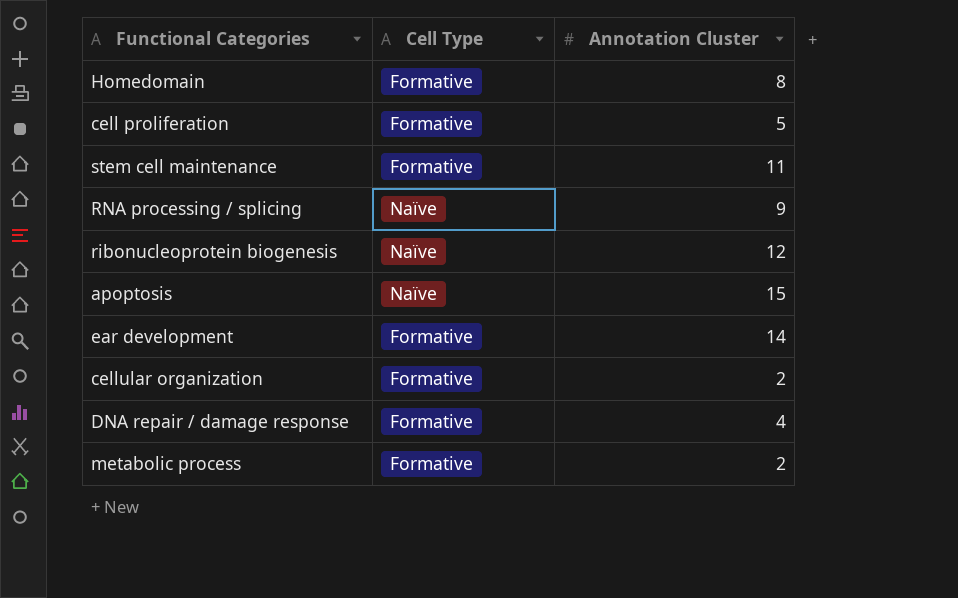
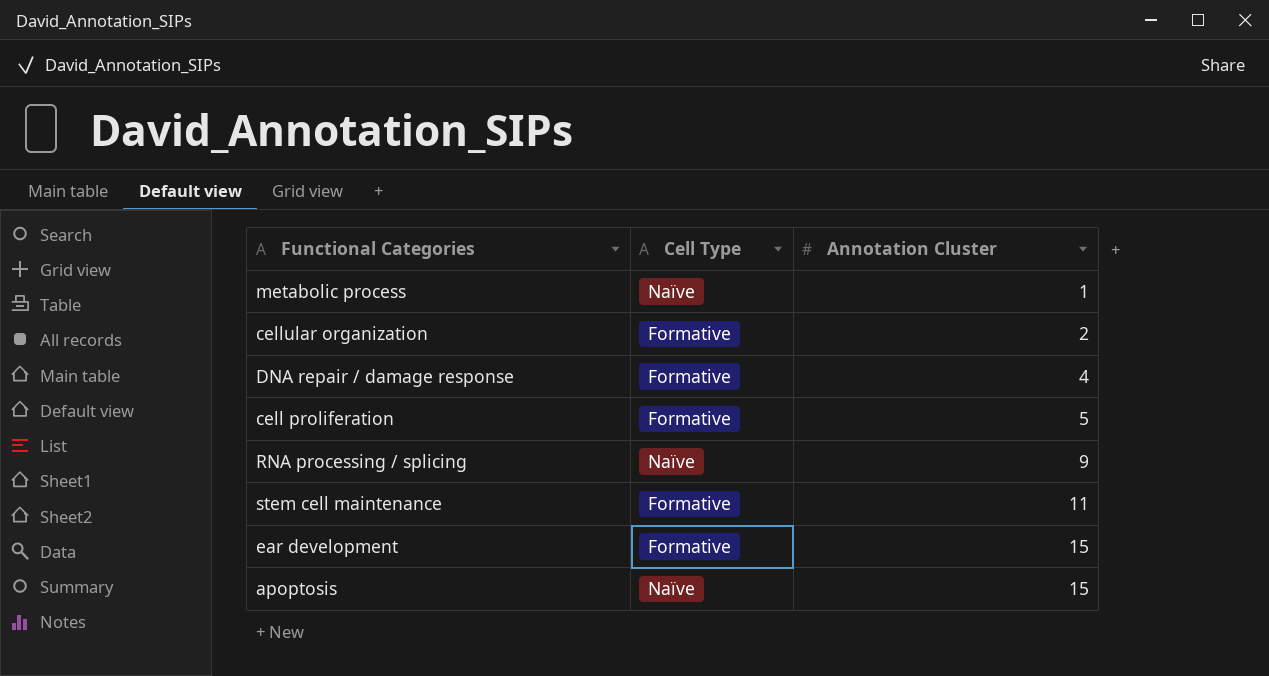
row order: none -> Annotation Cluster ascending
row Homedomain: Formative | 8 -> none
row ribonucleoprotein biogenesis: Naïve | 12 -> none
metabolic process | Cell Type: Formative -> Naïve
metabolic process | Annotation Cluster: 2 -> 1
ear development | Annotation Cluster: 14 -> 15

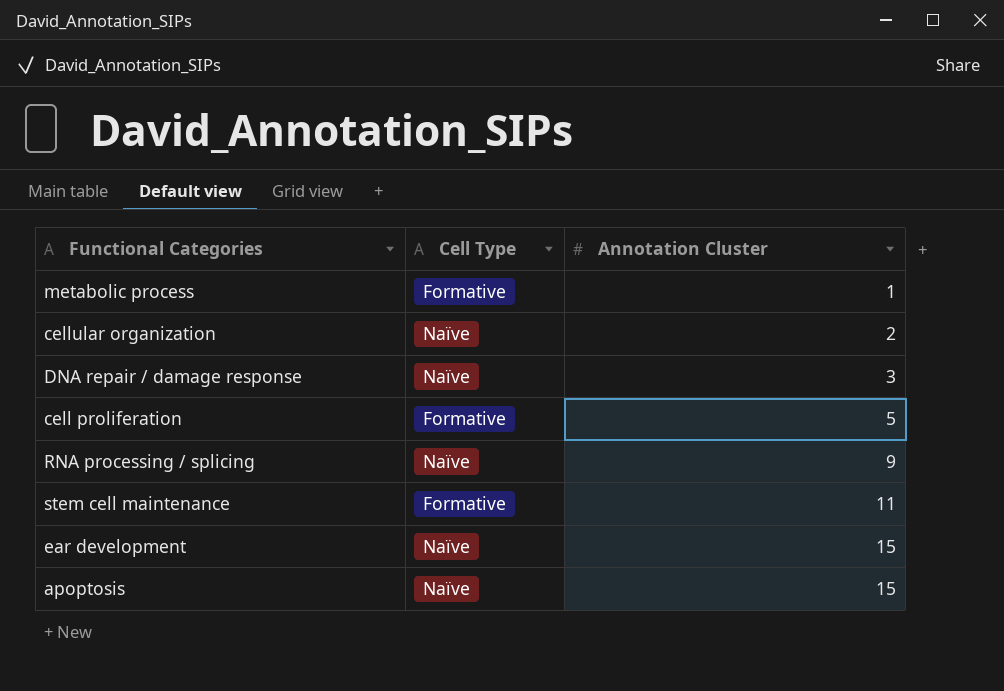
metabolic process | Cell Type: Naïve -> Formative
cellular organization | Cell Type: Formative -> Naïve
DNA repair / damage response | Cell Type: Formative -> Naïve
DNA repair / damage response | Annotation Cluster: 4 -> 3
ear development | Cell Type: Formative -> Naïve

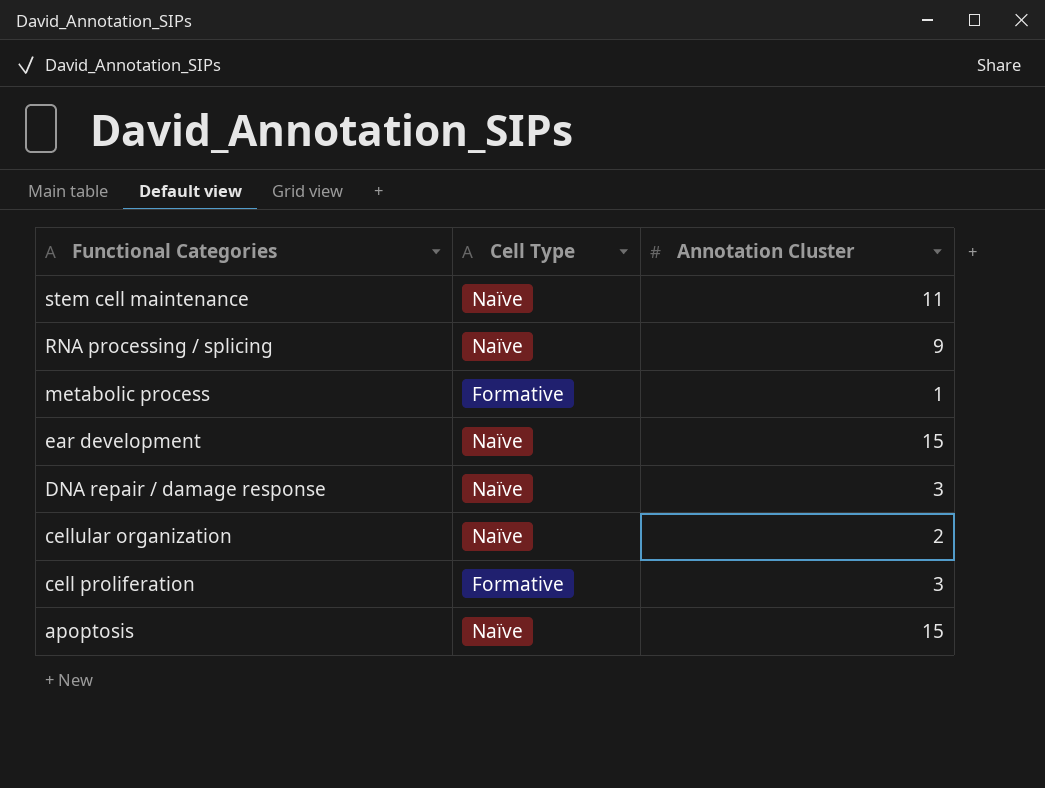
row order: Annotation Cluster ascending -> Functional Categories descending
stem cell maintenance | Cell Type: Formative -> Naïve
cell proliferation | Annotation Cluster: 5 -> 3

